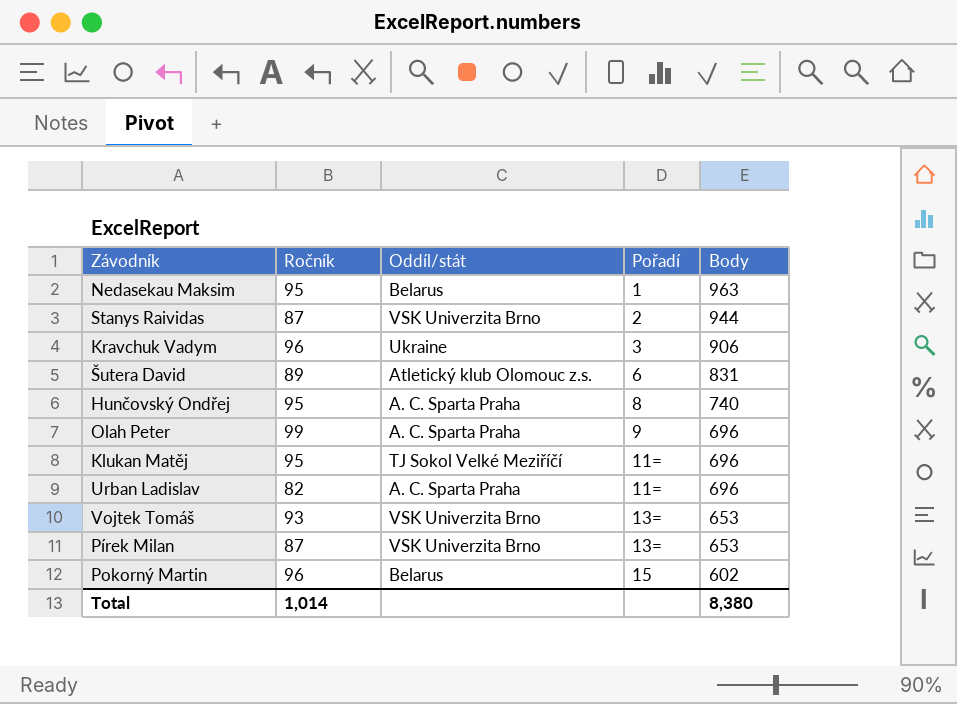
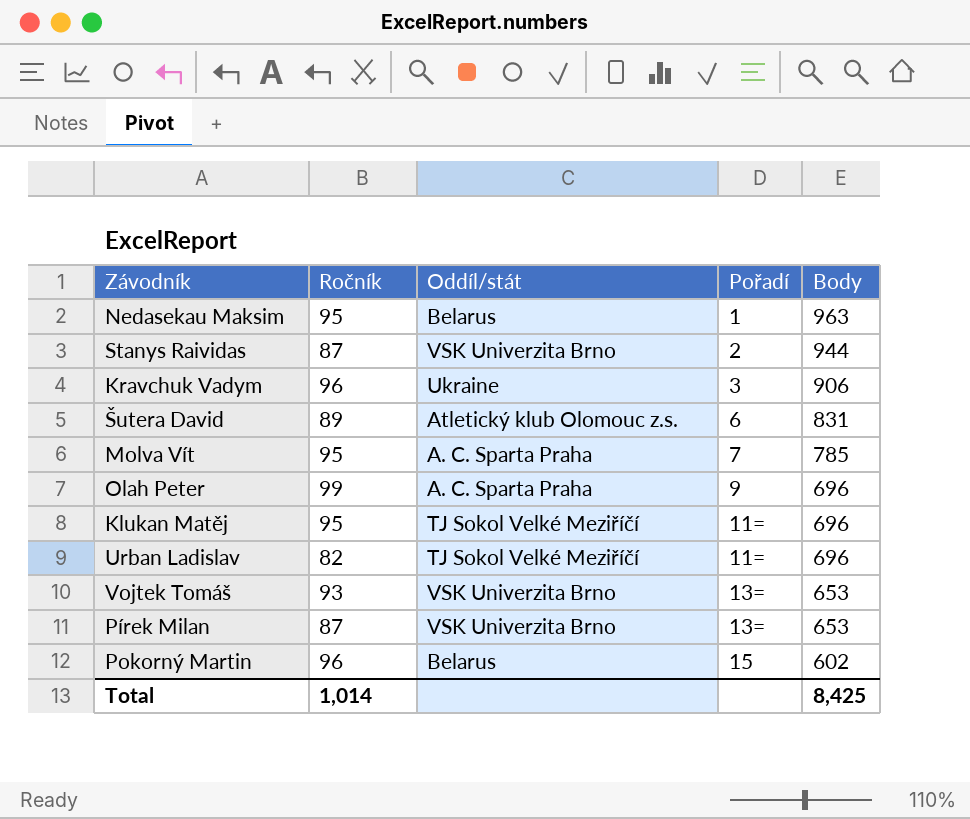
row Hunčovský Ondřej: 95 | A. C. Sparta Praha | 8 | 740 -> none
row Molva Vít: none -> 95 | A. C. Sparta Praha | 7 | 785
Urban Ladislav | Oddíl/stát: A. C. Sparta Praha -> TJ Sokol Velké Meziříčí
Total | Body: 8,380 -> 8,425

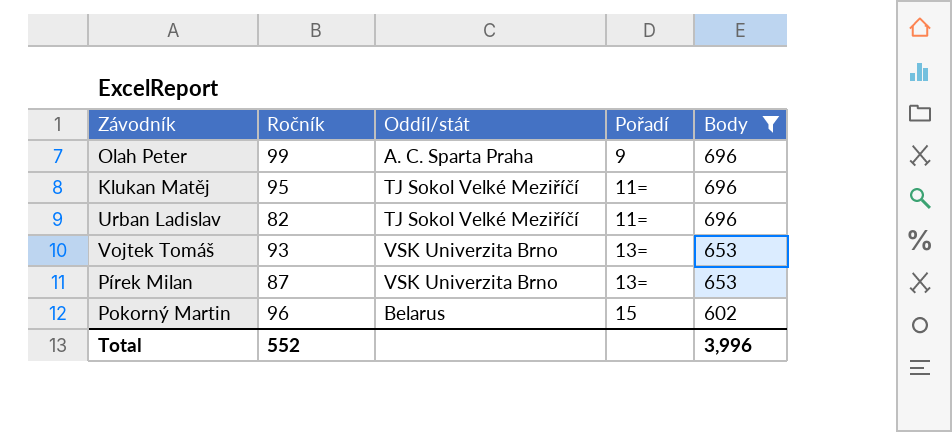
filter: none -> Body <= 696
Total | Ročník: 1,014 -> 552
Total | Body: 8,425 -> 3,996

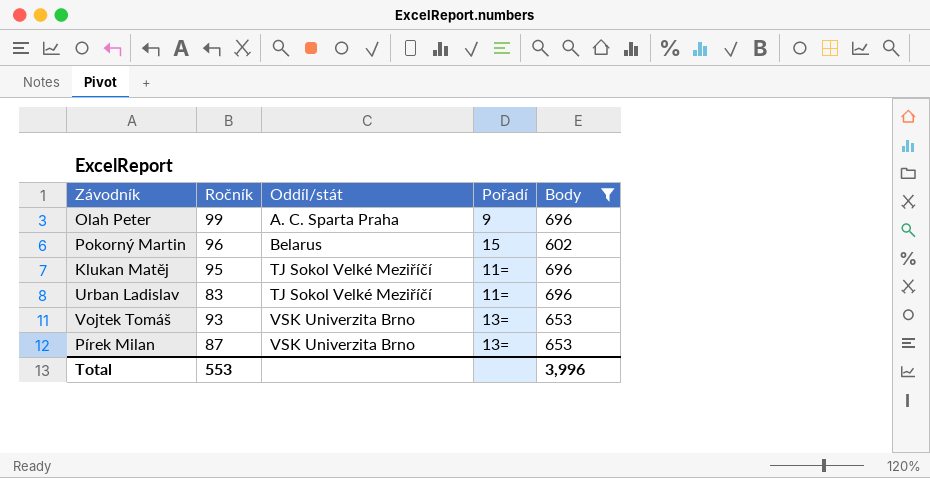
row order: Pořadí ascending -> Oddíl/stát ascending
Urban Ladislav | Ročník: 82 -> 83
Total | Ročník: 552 -> 553

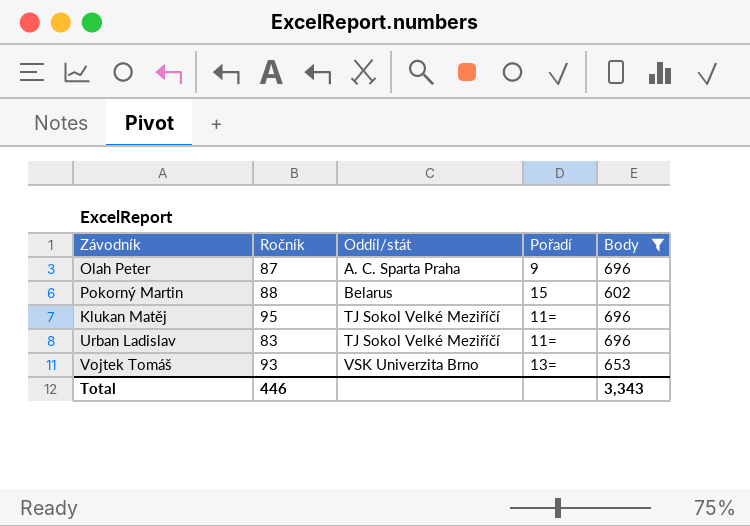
row Pírek Milan: 87 | VSK Univerzita Brno | 13= | 653 -> none
Olah Peter | Ročník: 99 -> 87
Pokorný Martin | Ročník: 96 -> 88
Total | Ročník: 553 -> 446
Total | Body: 3,996 -> 3,343

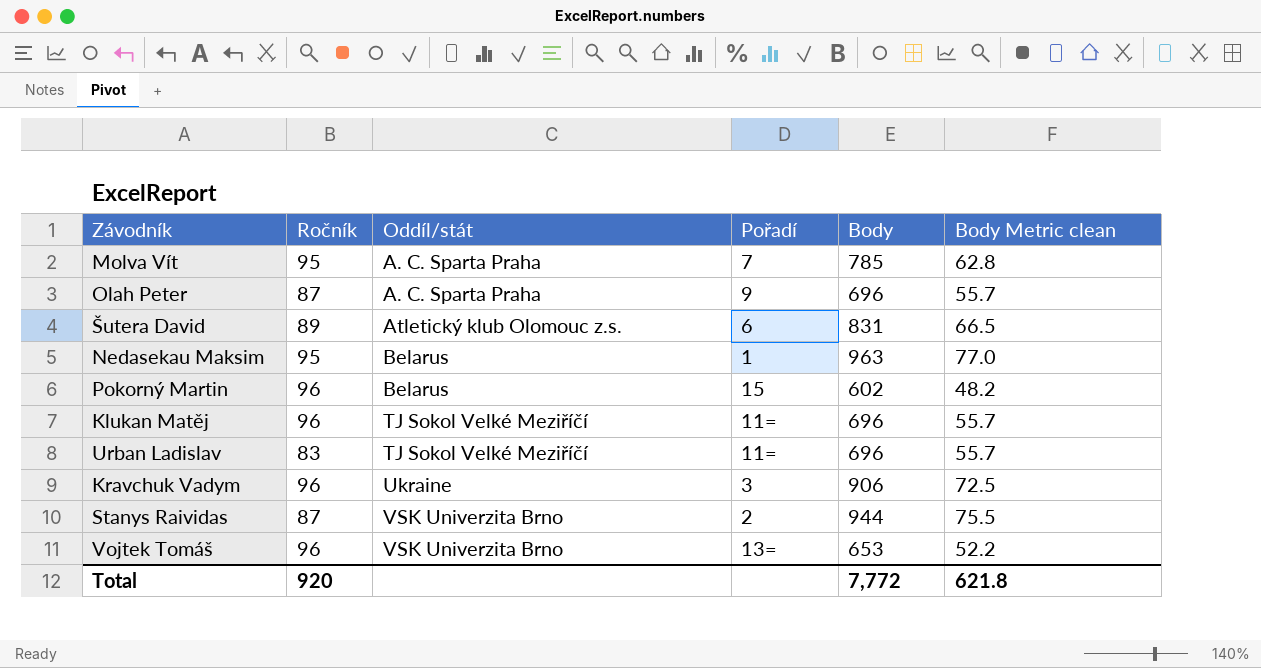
filter: Body <= 696 -> none
column Body Metric clean | formula: none -> [Body] * 0.08
Pokorný Martin | Ročník: 88 -> 96
Klukan Matěj | Ročník: 95 -> 96
Vojtek Tomáš | Ročník: 93 -> 96
Total | Ročník: 446 -> 920
Total | Body: 3,343 -> 7,772

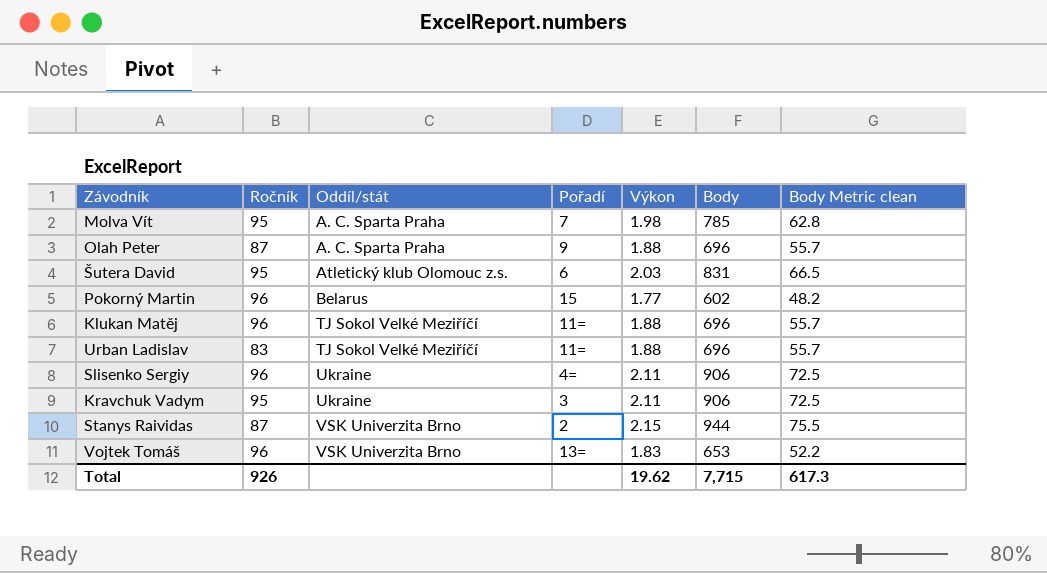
column Výkon | position: none -> 5
row Nedasekau Maksim: 95 | Belarus | 1 | 963 | 77.0 -> none
Šutera David | Ročník: 89 -> 95
row Slisenko Sergiy: none -> 96 | Ukraine | 4= | 2.11 | 906 | 72.5
Kravchuk Vadym | Ročník: 96 -> 95
Total | Ročník: 920 -> 926
Total | Body: 7,772 -> 7,715
Total | Body Metric clean: 621.8 -> 617.3

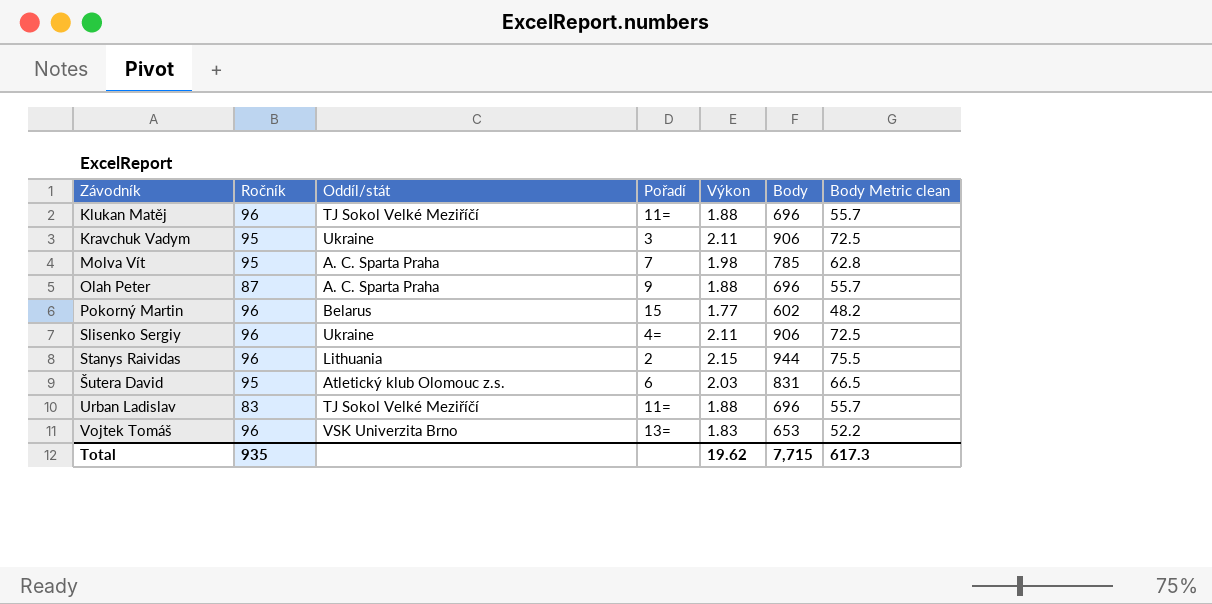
row order: Oddíl/stát ascending -> Závodník ascending
Stanys Raividas | Ročník: 87 -> 96
Stanys Raividas | Oddíl/stát: VSK Univerzita Brno -> Lithuania
Total | Ročník: 926 -> 935

